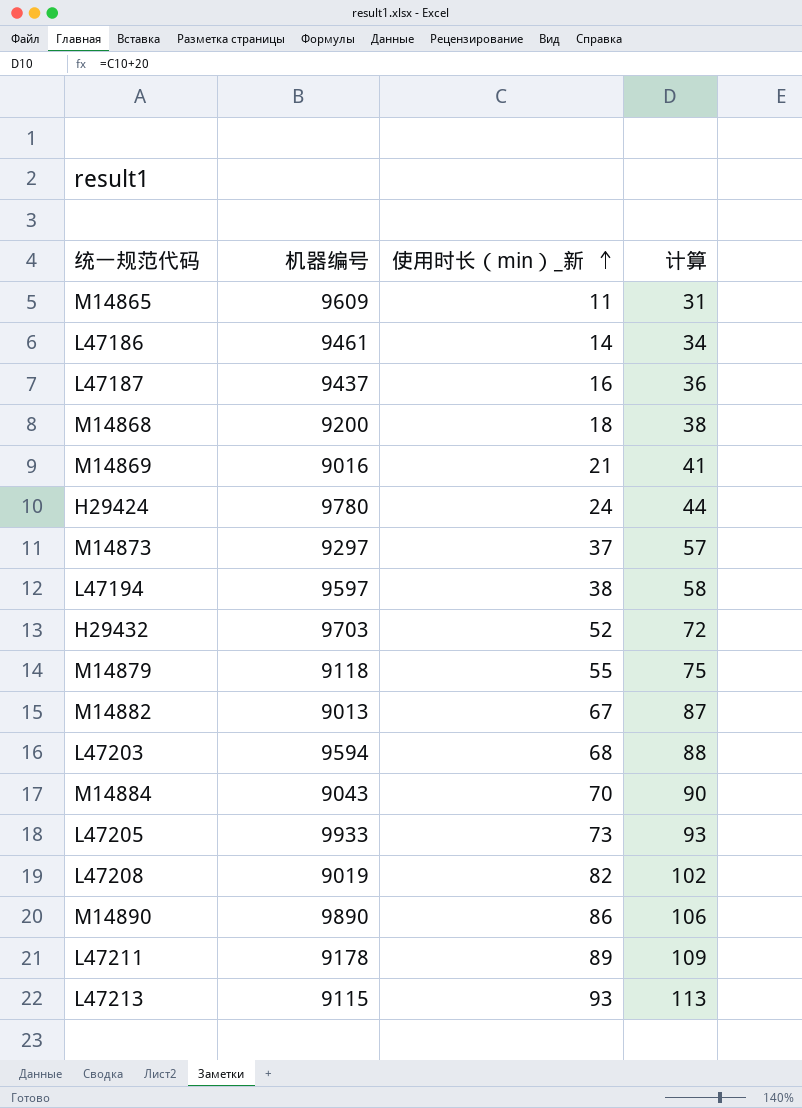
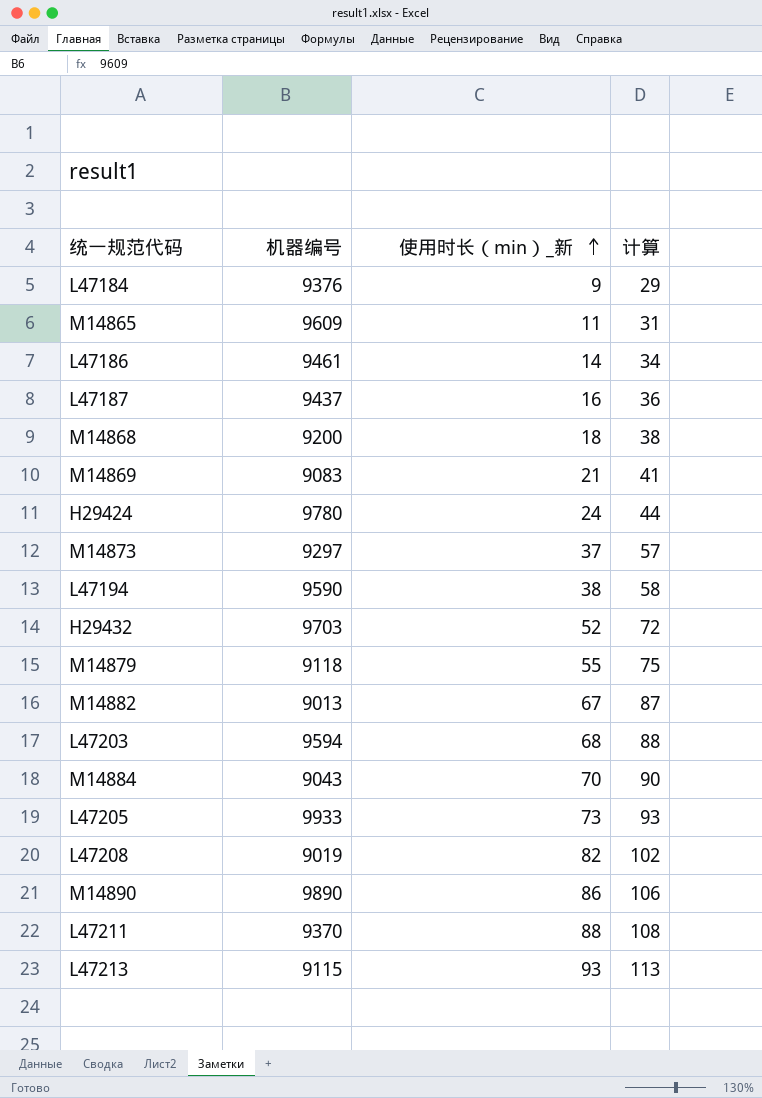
row L47184: none -> 9376 | 9 | 29
M14869 | 机器编号: 9016 -> 9083
L47194 | 机器编号: 9597 -> 9590
L47211 | 机器编号: 9178 -> 9370
L47211 | 使用时长（min）_新: 89 -> 88
L47211 | 计算: 109 -> 108

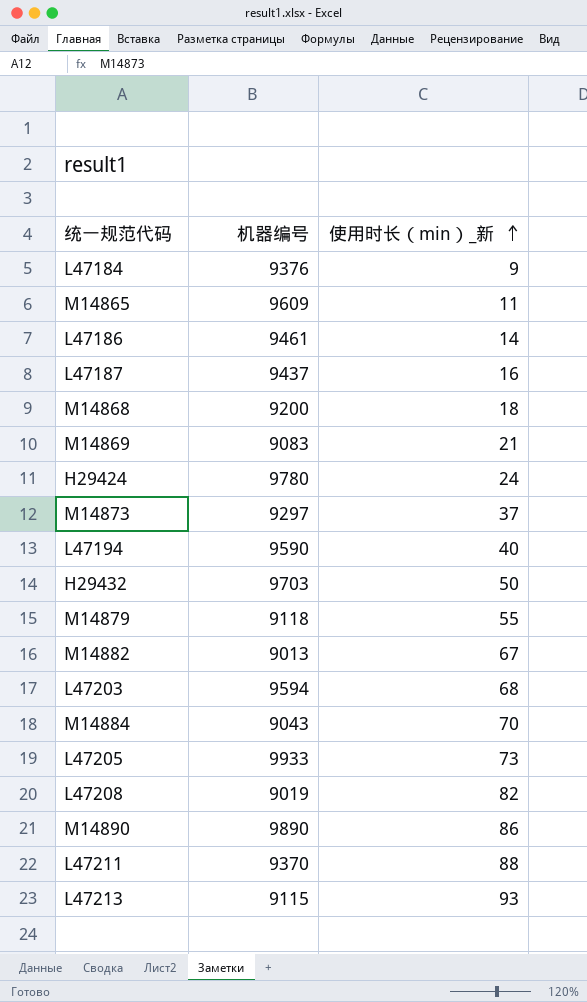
column 计算 | formula: [使用时长（min）_新] + 20 -> none
L47194 | 使用时长（min）_新: 38 -> 40
H29432 | 使用时长（min）_新: 52 -> 50

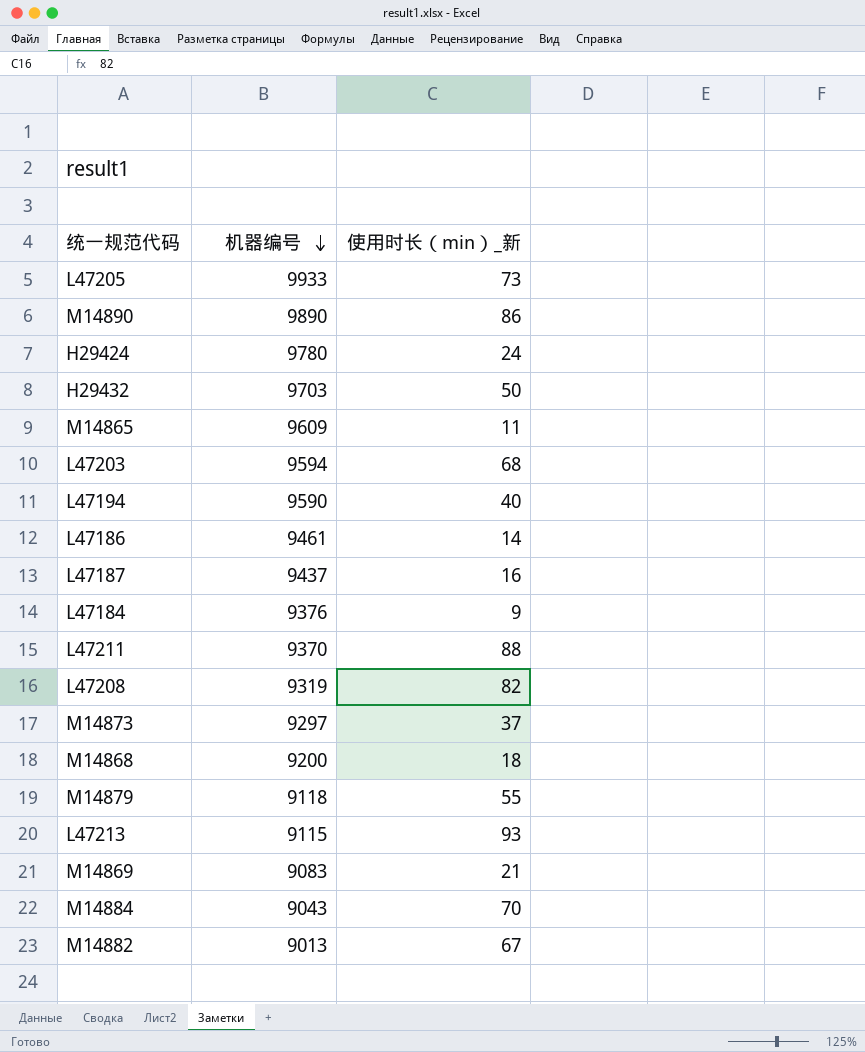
row order: 使用时长（min）_新 ascending -> 机器编号 descending
L47208 | 机器编号: 9019 -> 9319

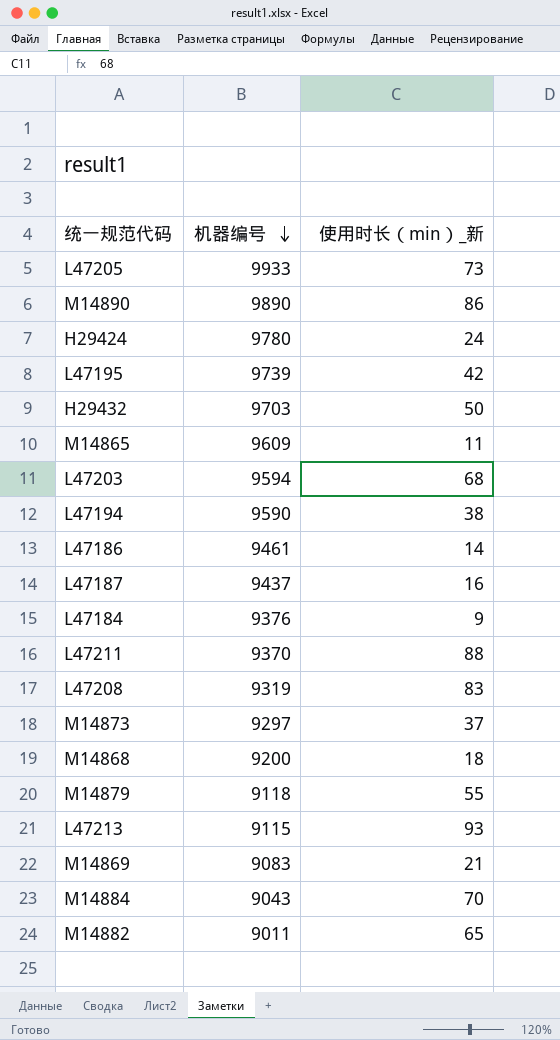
row L47195: none -> 9739 | 42
L47194 | 使用时长（min）_新: 40 -> 38
L47208 | 使用时长（min）_新: 82 -> 83
M14882 | 机器编号: 9013 -> 9011
M14882 | 使用时长（min）_新: 67 -> 65

